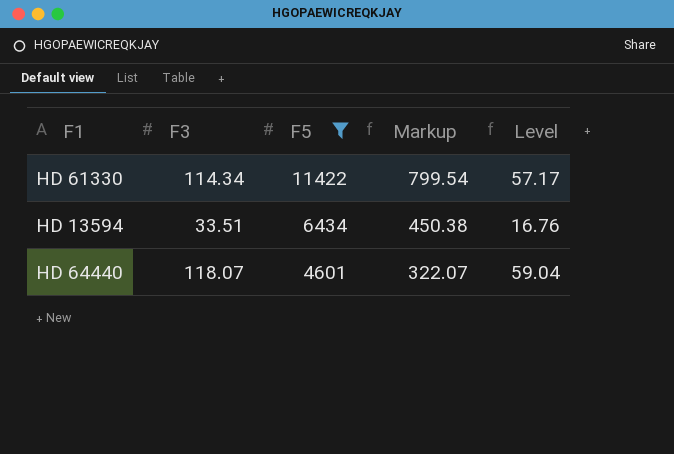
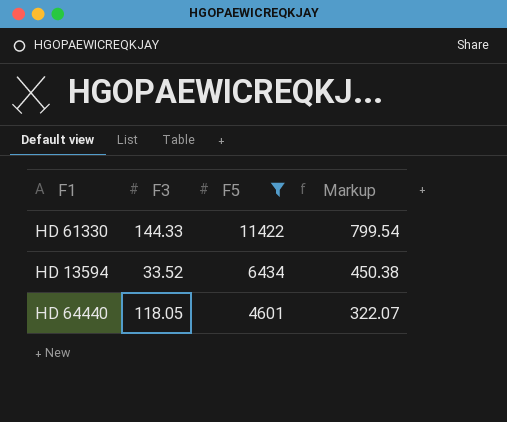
column Level | formula: [F3] * 0.5 -> none
HD 61330 | F3: 114.34 -> 144.33
HD 13594 | F3: 33.51 -> 33.52
HD 64440 | F3: 118.07 -> 118.05

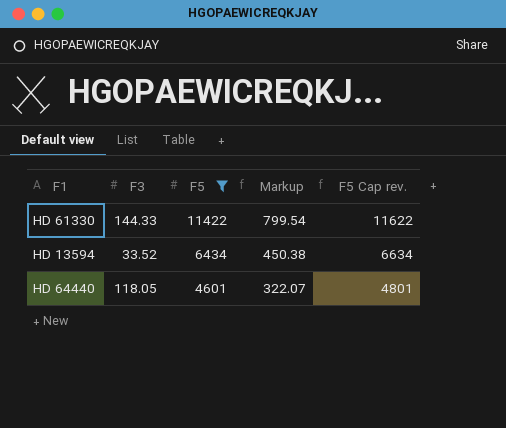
column F5 Cap rev. | formula: none -> [F5] + 200

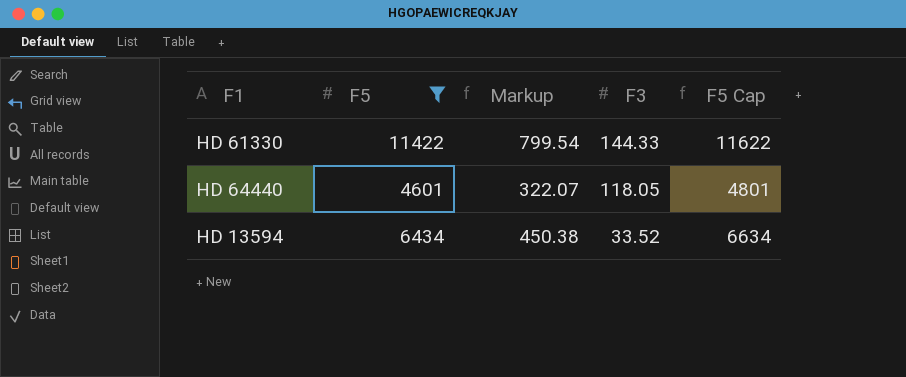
row order: F5 descending -> F3 descending
column F3 | position: 2 -> 4
column name: F5 Cap rev. -> F5 Cap

